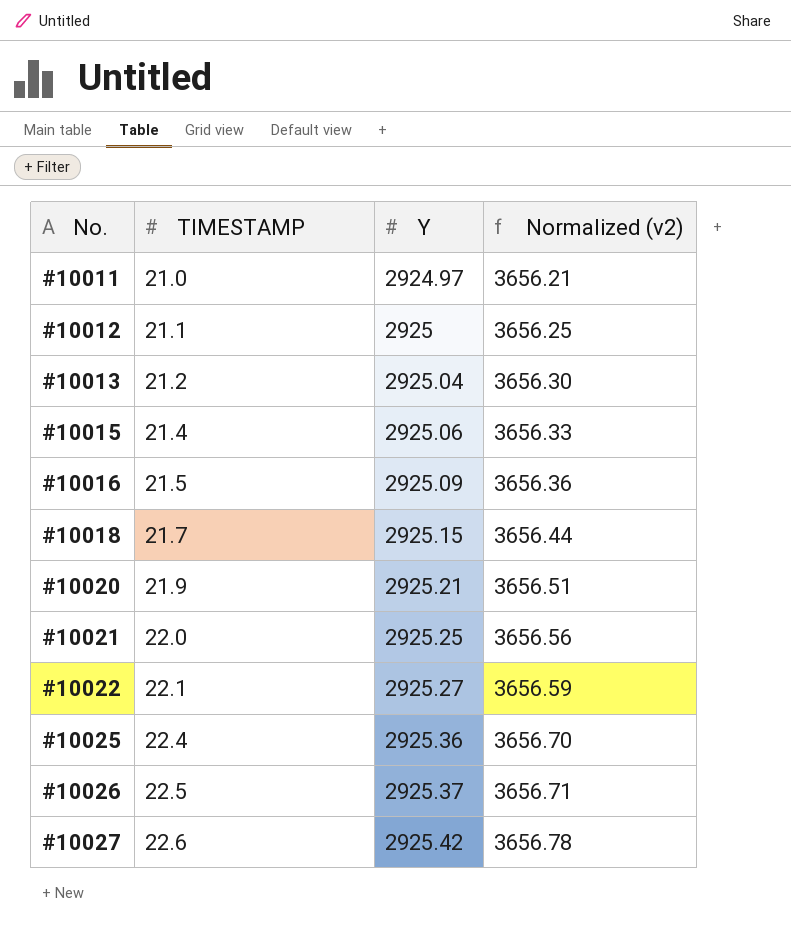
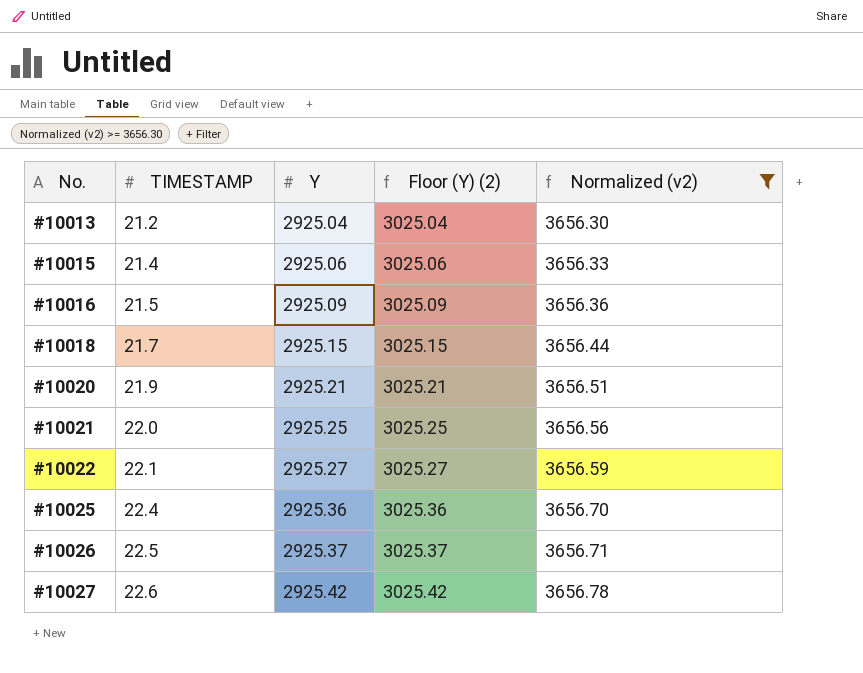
filter: none -> Normalized (v2) >= 3656.30
column Floor (Y) (2) | formula: none -> [Y] + 100

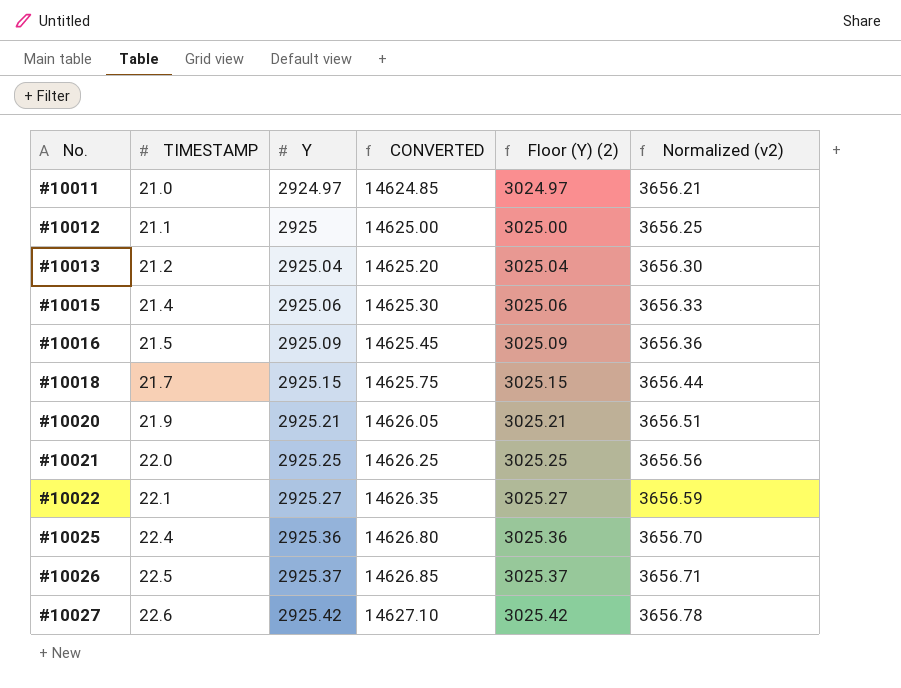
filter: Normalized (v2) >= 3656.30 -> none
column CONVERTED | formula: none -> [Y] * 5

